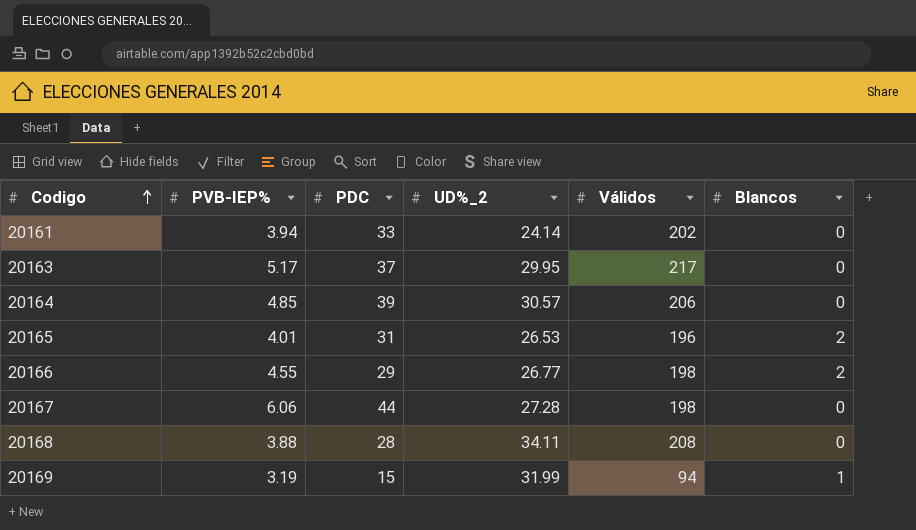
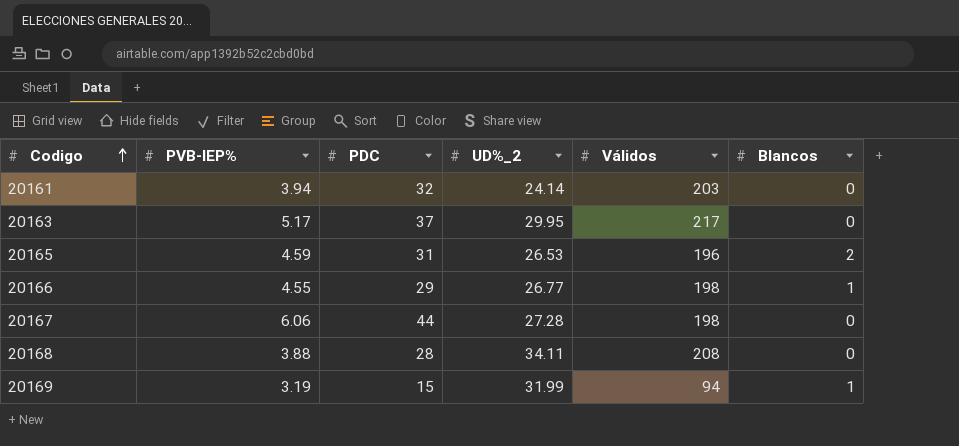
row 20164: 4.85 | 39 | 30.57 | 206 | 0 -> none
20161 | PDC: 33 -> 32
20161 | Válidos: 202 -> 203
20165 | PVB-IEP%: 4.01 -> 4.59
20166 | Blancos: 2 -> 1

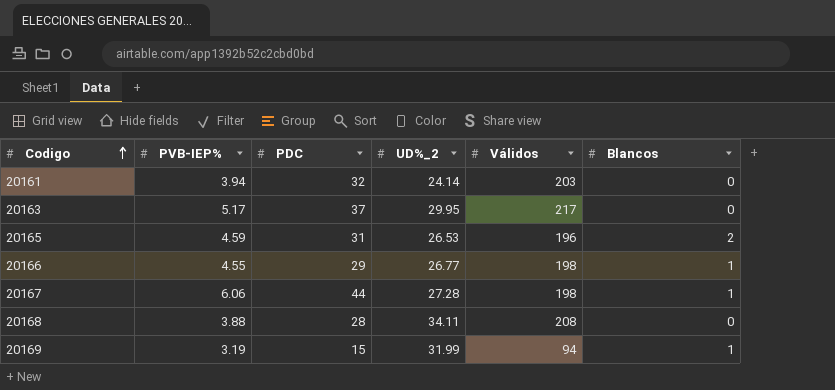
20167 | Blancos: 0 -> 1

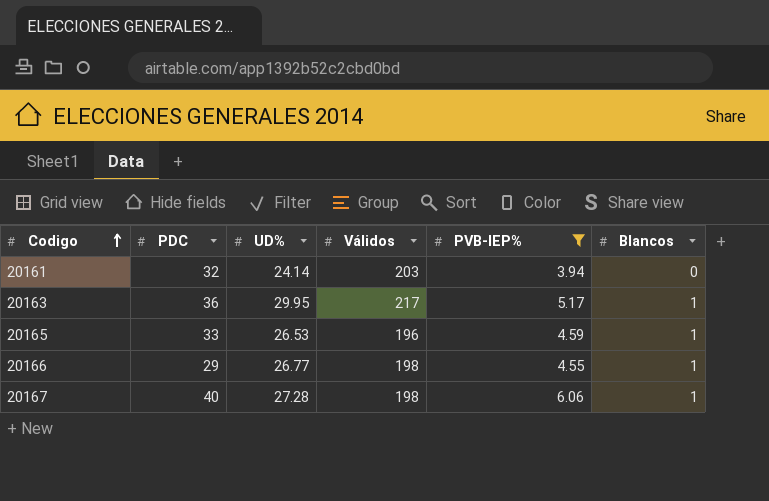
filter: none -> PVB-IEP% >= 3.94
column name: UD%_2 -> UD%
column PVB-IEP% | position: 2 -> 5
20163 | PDC: 37 -> 36
20163 | Blancos: 0 -> 1
20165 | PDC: 31 -> 33
20165 | Blancos: 2 -> 1
20167 | PDC: 44 -> 40

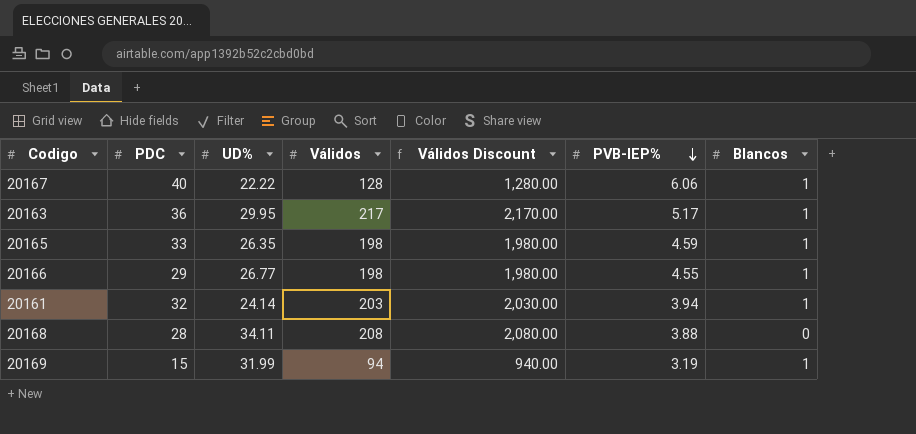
filter: PVB-IEP% >= 3.94 -> none
row order: Codigo ascending -> PVB-IEP% descending
column Válidos Discount | formula: none -> [Válidos] * 10
20167 | UD%: 27.28 -> 22.22
20167 | Válidos: 198 -> 128
20165 | UD%: 26.53 -> 26.35
20165 | Válidos: 196 -> 198
20161 | Blancos: 0 -> 1

